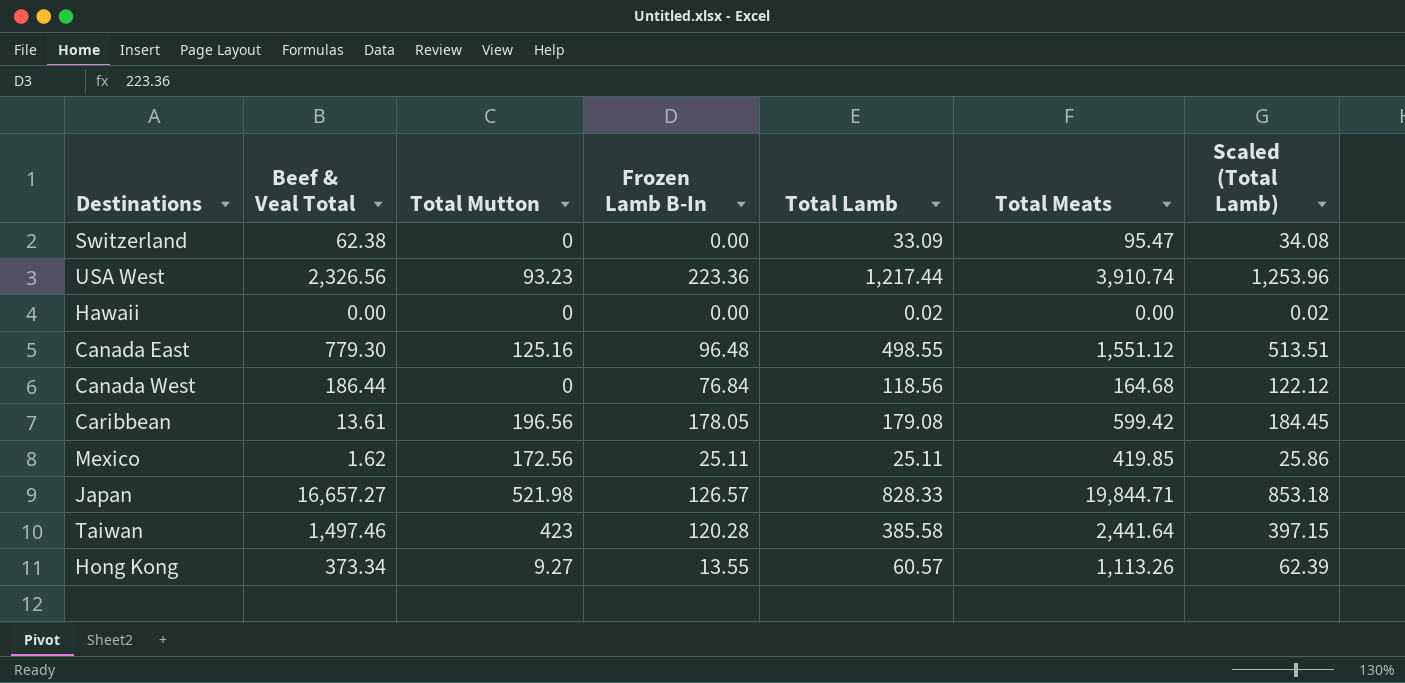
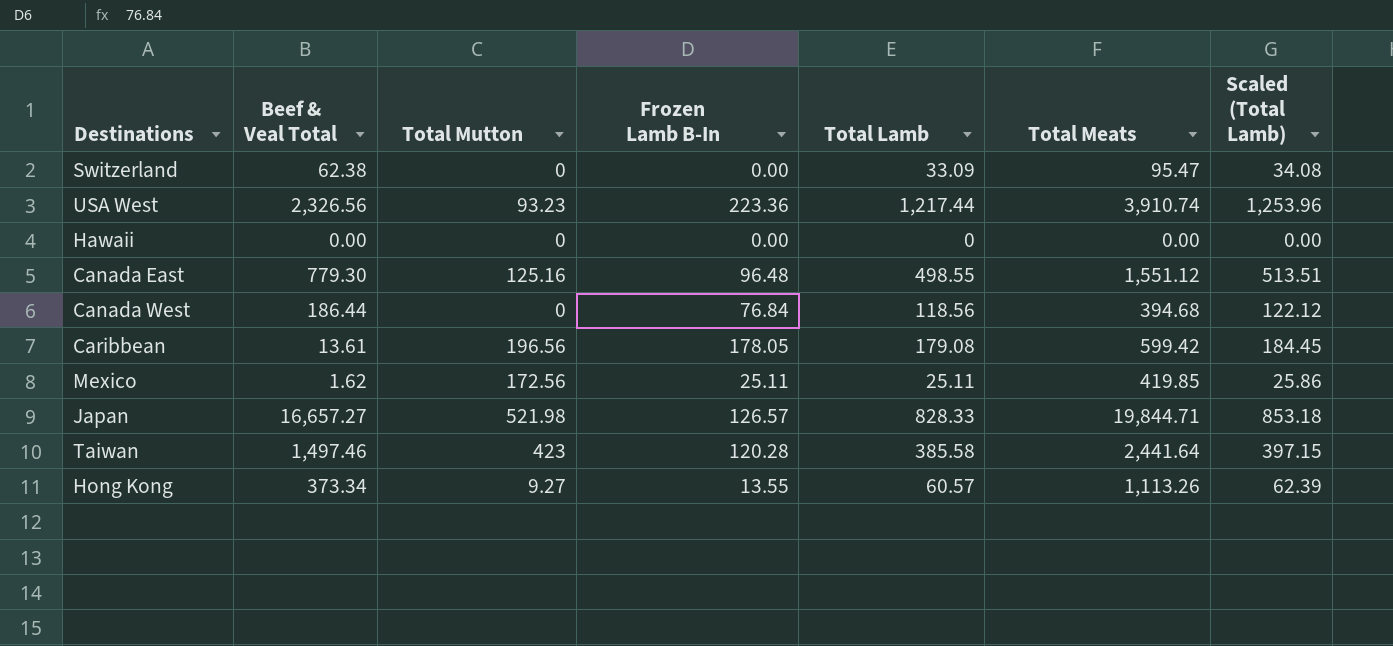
Hawaii | Total Lamb: 0.02 -> 0
Hawaii | Scaled (Total Lamb): 0.02 -> 0.00
Canada West | Total Meats: 164.68 -> 394.68

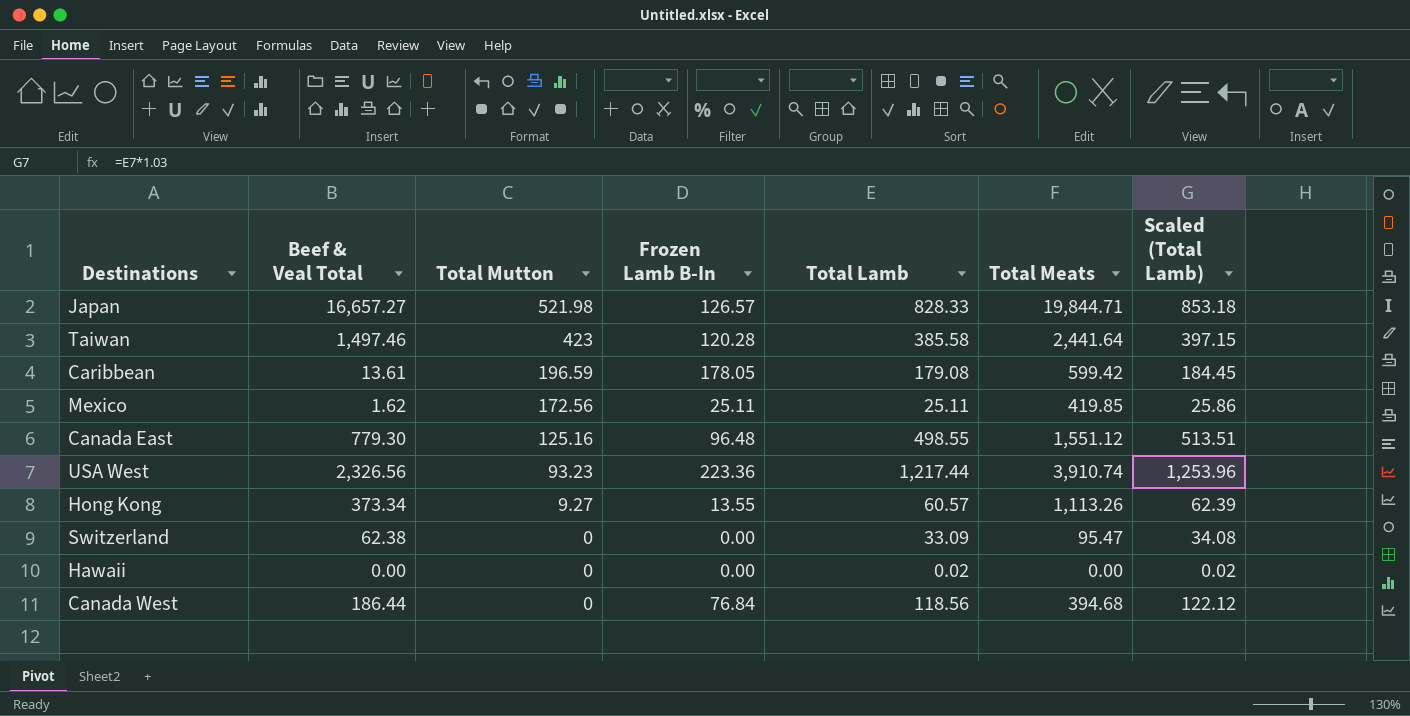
row order: none -> Total Mutton descending
Caribbean | Total Mutton: 196.56 -> 196.59
Hawaii | Total Lamb: 0 -> 0.02
Hawaii | Scaled (Total Lamb): 0.00 -> 0.02

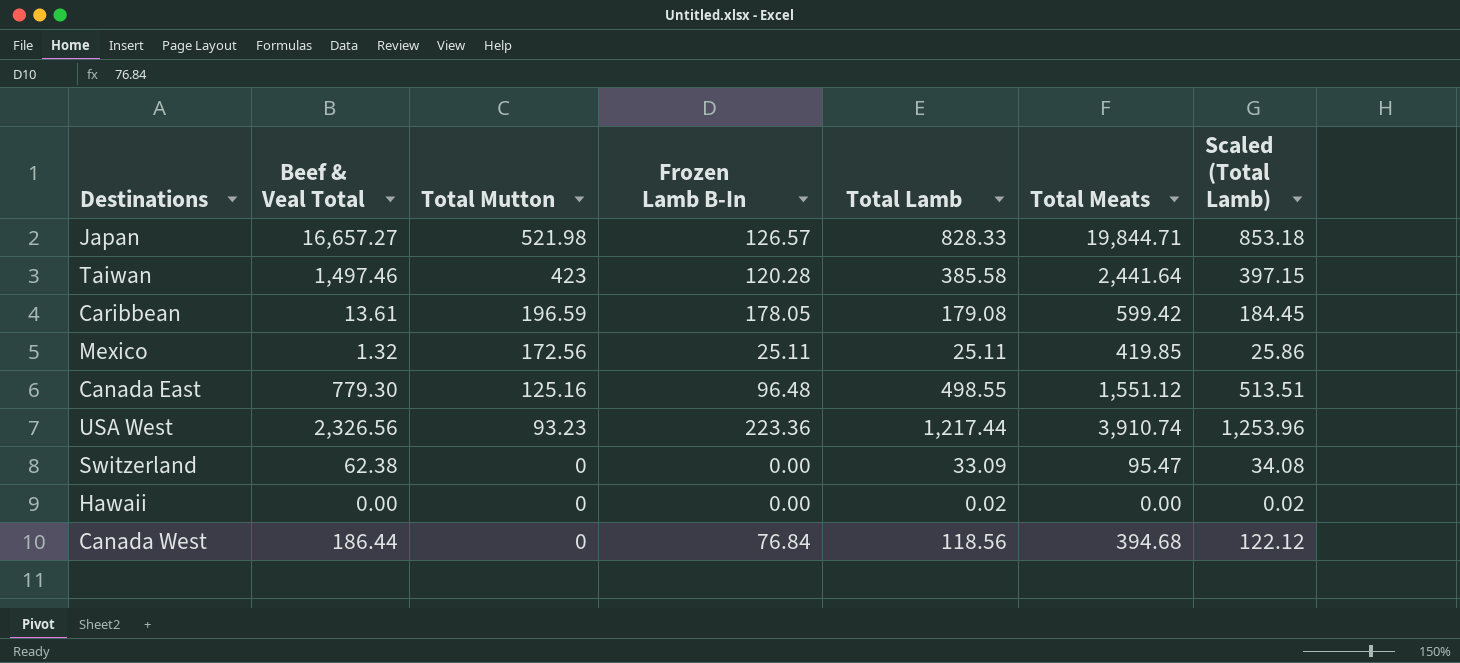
row Hong Kong: 373.34 | 9.27 | 13.55 | 60.57 | 1,113.26 | 62.39 -> none
Mexico | Beef & Veal Total: 1.62 -> 1.32

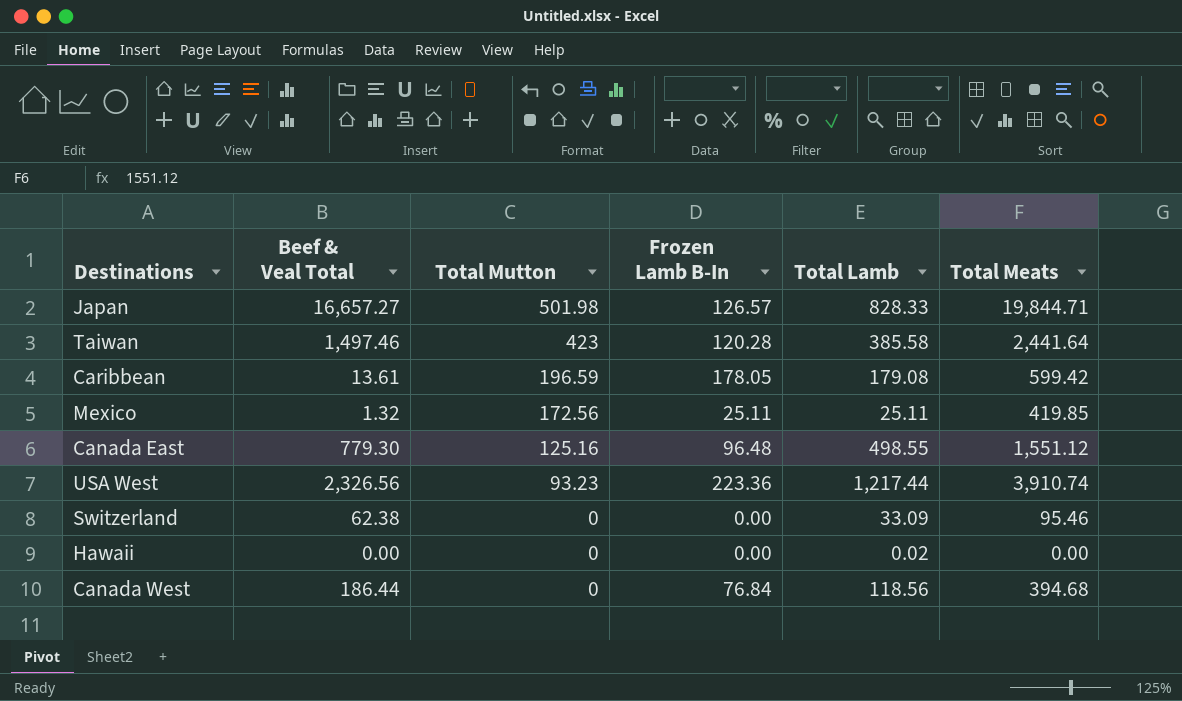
column Scaled (Total Lamb) | formula: [Total Lamb] * 1.03 -> none
Japan | Total Mutton: 521.98 -> 501.98
Switzerland | Total Meats: 95.47 -> 95.46

